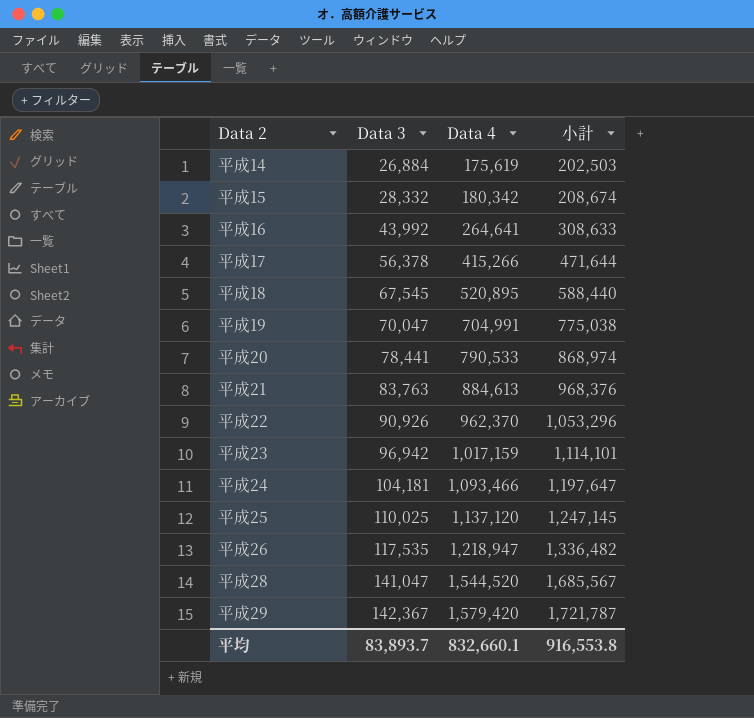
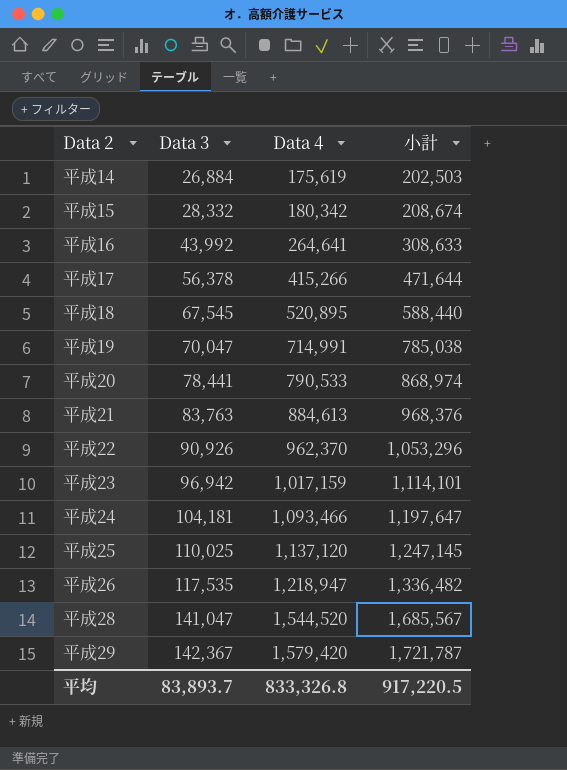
平成19 | Data 4: 704,991 -> 714,991
平成19 | 小計: 775,038 -> 785,038
平均 | Data 4: 832,660.1 -> 833,326.8
平均 | 小計: 916,553.8 -> 917,220.5

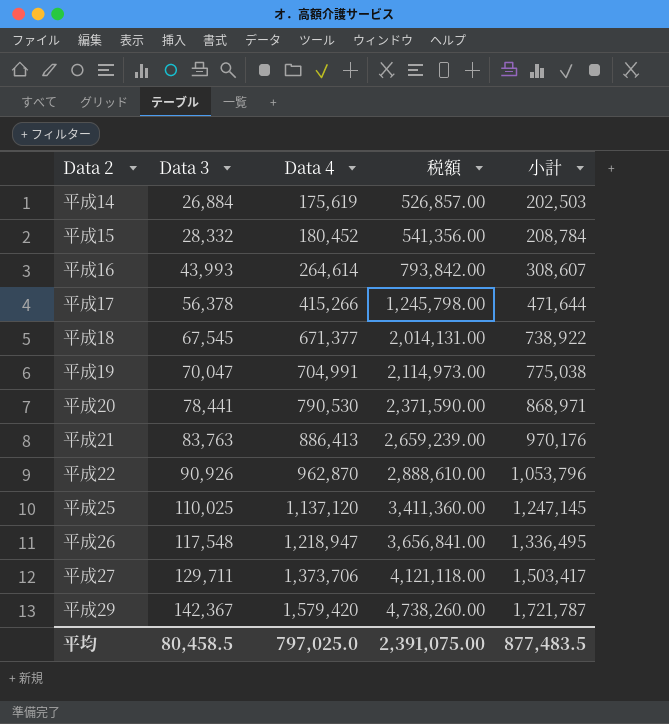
column 税額 | formula: none -> [Data 4] * 3
row 平成23: 96,942 | 1,017,159 | 1,114,101 -> none
row 平成24: 104,181 | 1,093,466 | 1,197,647 -> none
row 平成28: 141,047 | 1,544,520 | 1,685,567 -> none
平成15 | Data 4: 180,342 -> 180,452
平成15 | 小計: 208,674 -> 208,784
平成16 | Data 3: 43,992 -> 43,993
平成16 | Data 4: 264,641 -> 264,614
平成16 | 小計: 308,633 -> 308,607
平成18 | Data 4: 520,895 -> 671,377
平成18 | 小計: 588,440 -> 738,922
平成19 | Data 4: 714,991 -> 704,991
平成19 | 小計: 785,038 -> 775,038
平成20 | Data 4: 790,533 -> 790,530
平成20 | 小計: 868,974 -> 868,971
平成21 | Data 4: 884,613 -> 886,413
平成21 | 小計: 968,376 -> 970,176
平成22 | Data 4: 962,370 -> 962,870
平成22 | 小計: 1,053,296 -> 1,053,796
平成26 | Data 3: 117,535 -> 117,548
平成26 | 小計: 1,336,482 -> 1,336,495
row 平成27: none -> 129,711 | 1,373,706 | 4,121,118.00 | 1,503,417
平均 | Data 3: 83,893.7 -> 80,458.5
平均 | Data 4: 833,326.8 -> 797,025.0
平均 | 小計: 917,220.5 -> 877,483.5

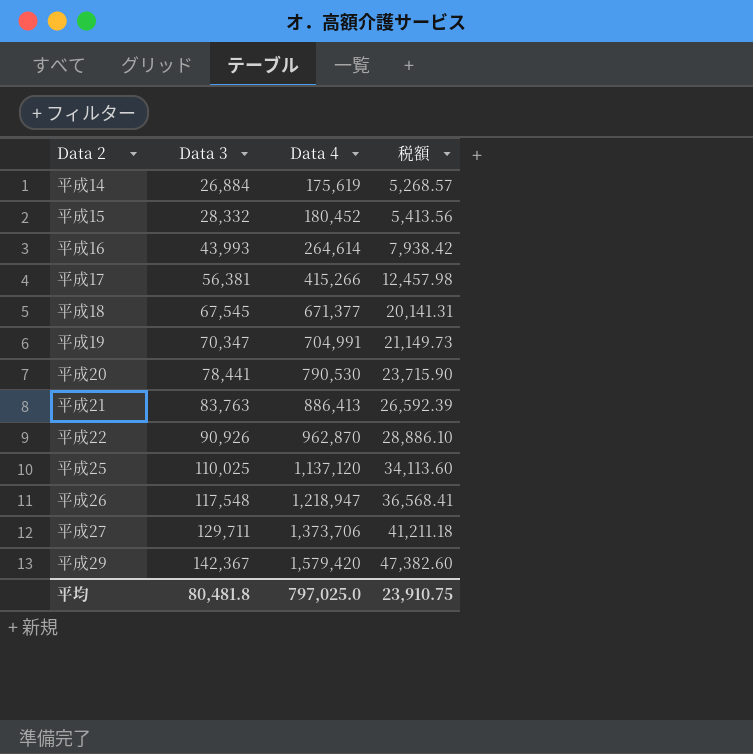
column 小計 | formula: [Data 3] + [Data 4] -> none
column 税額 | formula: [Data 4] * 3 -> [Data 4] * 0.03
平成17 | Data 3: 56,378 -> 56,381
平成19 | Data 3: 70,047 -> 70,347
平均 | Data 3: 80,458.5 -> 80,481.8
平均 | 税額: 2,391,075.00 -> 23,910.75

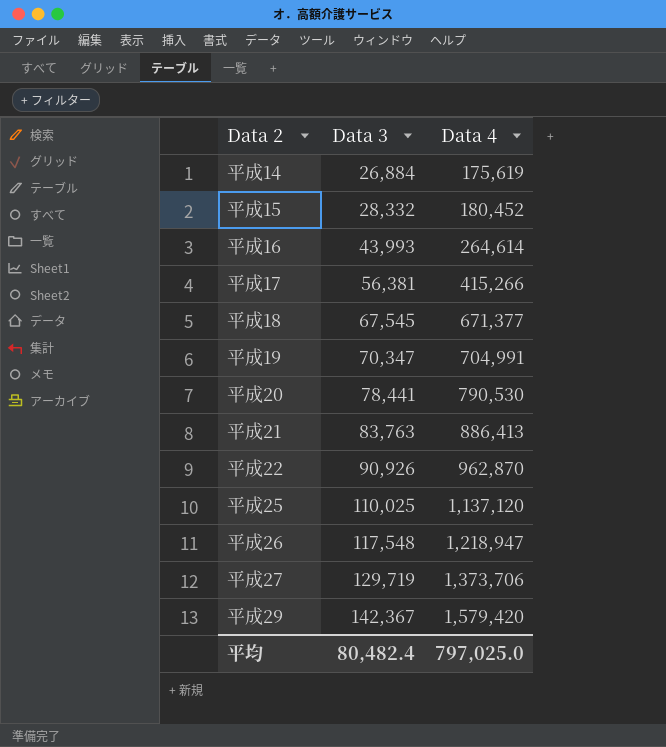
column 税額 | formula: [Data 4] * 0.03 -> none
平成27 | Data 3: 129,711 -> 129,719
平均 | Data 3: 80,481.8 -> 80,482.4

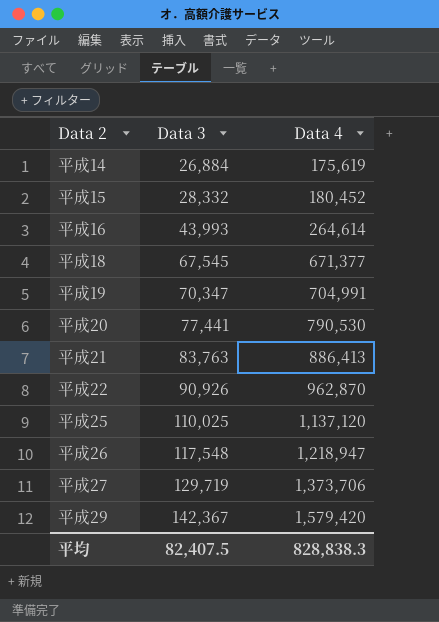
row 平成17: 56,381 | 415,266 -> none
平成20 | Data 3: 78,441 -> 77,441
平均 | Data 3: 80,482.4 -> 82,407.5
平均 | Data 4: 797,025.0 -> 828,838.3

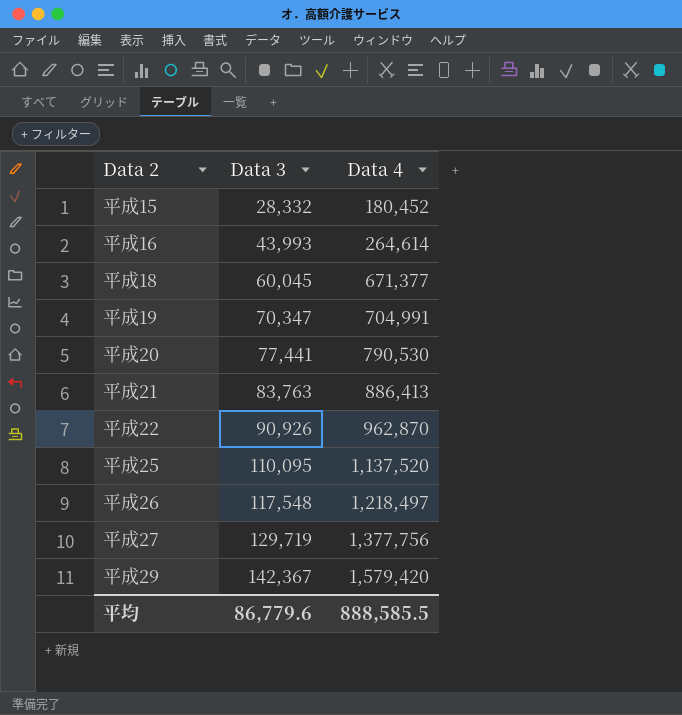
row 平成14: 26,884 | 175,619 -> none
平成18 | Data 3: 67,545 -> 60,045
平成25 | Data 3: 110,025 -> 110,095
平成25 | Data 4: 1,137,120 -> 1,137,520
平成26 | Data 4: 1,218,947 -> 1,218,497
平成27 | Data 4: 1,373,706 -> 1,377,756
平均 | Data 3: 82,407.5 -> 86,779.6
平均 | Data 4: 828,838.3 -> 888,585.5

